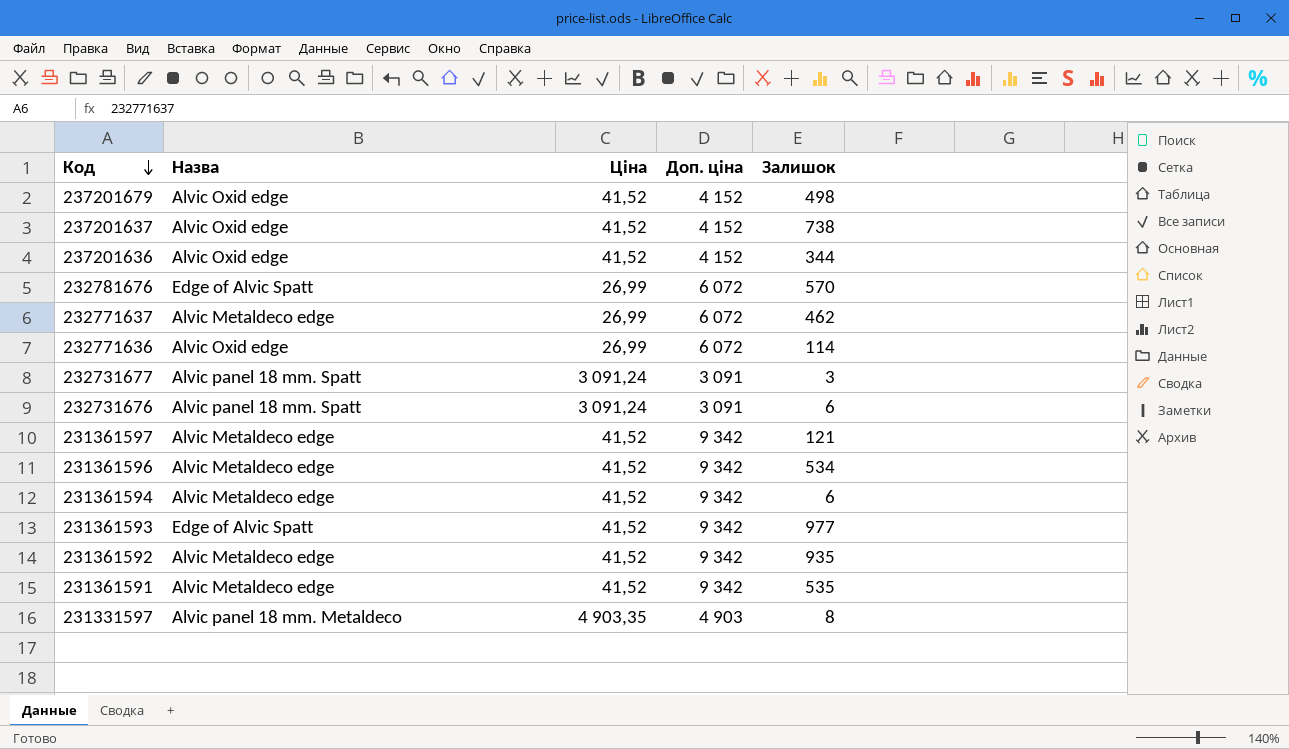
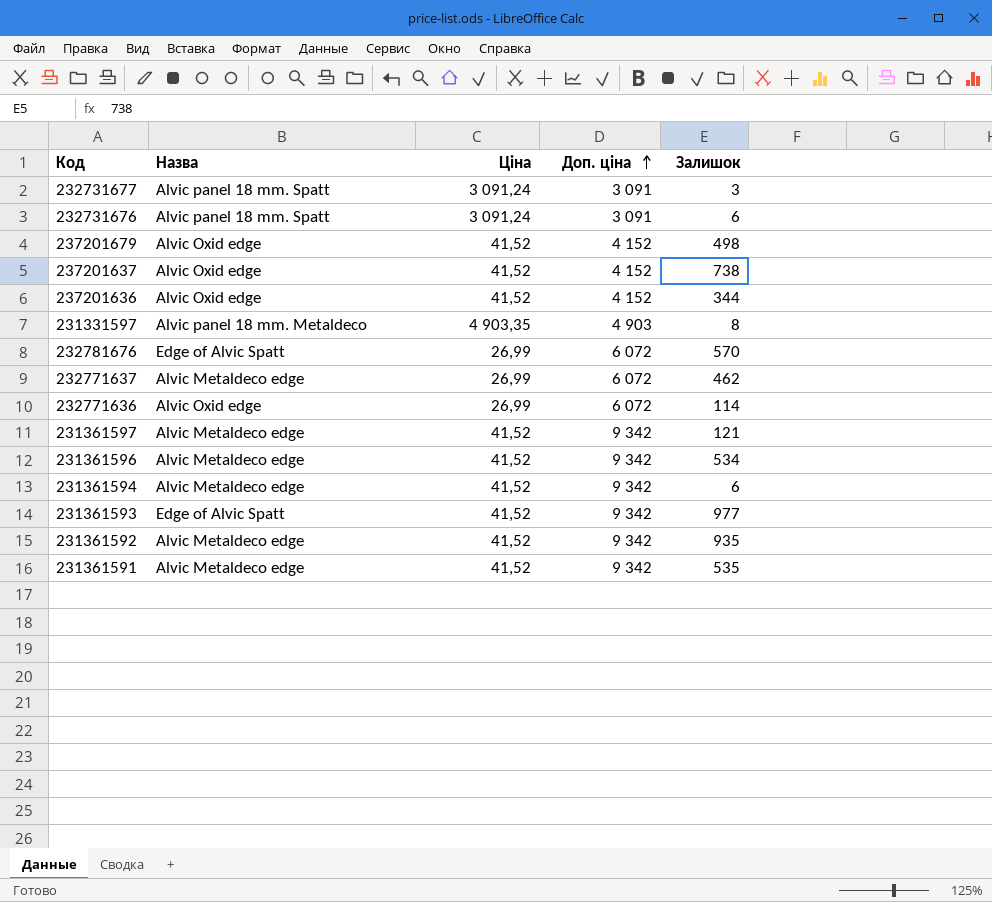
row order: Код descending -> Доп. ціна ascending

